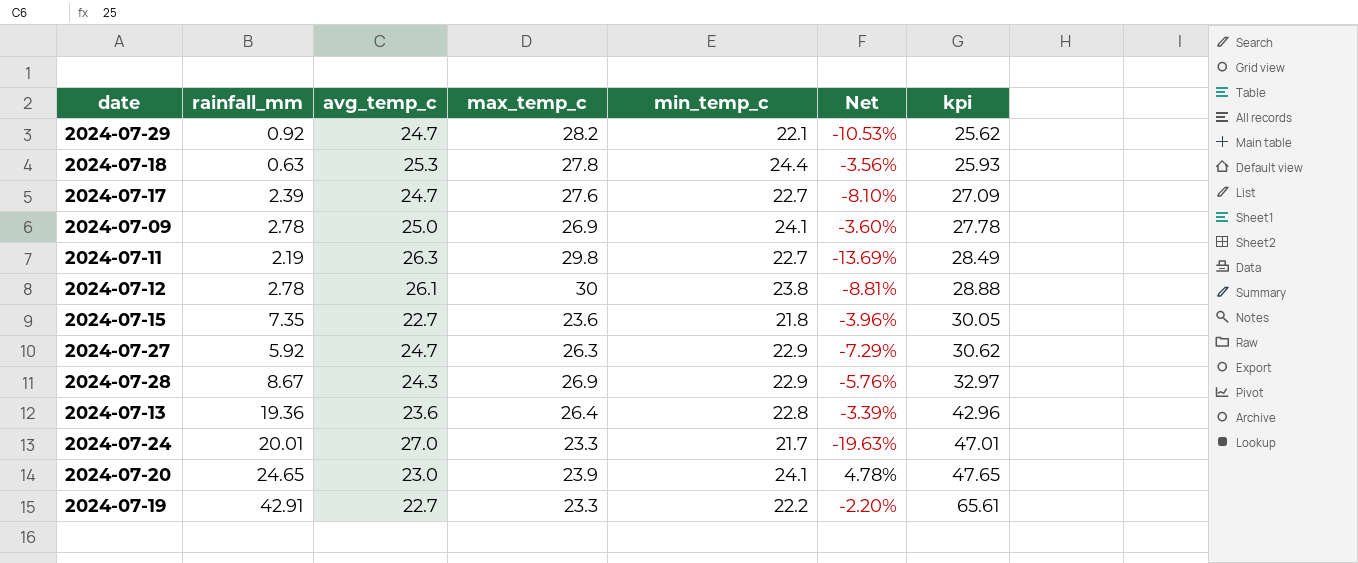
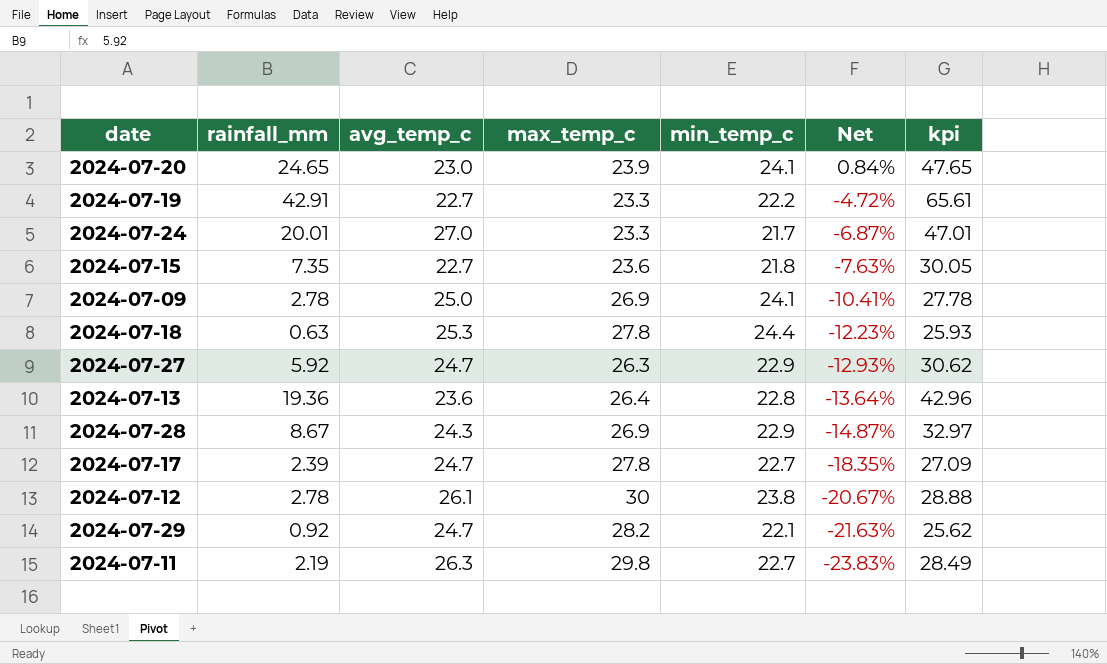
row order: kpi ascending -> Net descending
column Net | formula: ([min_temp_c] - [avg_temp_c]) / [avg_temp_c] -> ([min_temp_c] - [max_temp_c]) / [max_temp_c]
2024-07-17 | max_temp_c: 27.6 -> 27.8

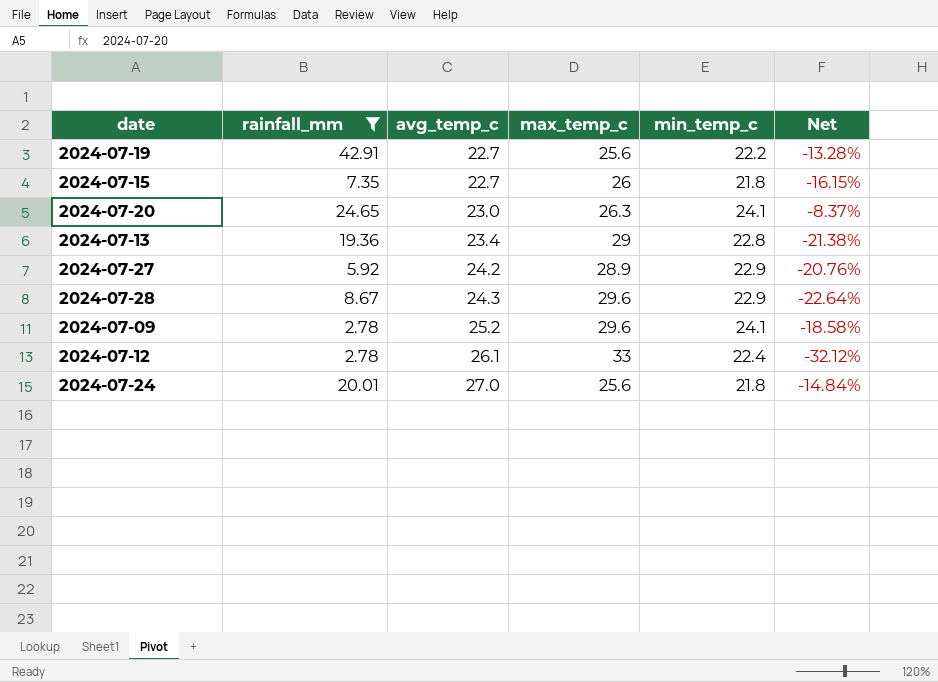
filter: none -> rainfall_mm >= 2.78
row order: Net descending -> avg_temp_c ascending
column kpi | formula: [rainfall_mm] + [avg_temp_c] -> none
2024-07-19 | max_temp_c: 23.3 -> 25.6
2024-07-19 | Net: -4.72% -> -13.28%
2024-07-15 | max_temp_c: 23.6 -> 26
2024-07-15 | Net: -7.63% -> -16.15%
2024-07-20 | max_temp_c: 23.9 -> 26.3
2024-07-20 | Net: 0.84% -> -8.37%
2024-07-13 | avg_temp_c: 23.6 -> 23.4
2024-07-13 | max_temp_c: 26.4 -> 29
2024-07-13 | Net: -13.64% -> -21.38%
2024-07-27 | avg_temp_c: 24.7 -> 24.2
2024-07-27 | max_temp_c: 26.3 -> 28.9
2024-07-27 | Net: -12.93% -> -20.76%
2024-07-28 | max_temp_c: 26.9 -> 29.6
2024-07-28 | Net: -14.87% -> -22.64%
2024-07-09 | avg_temp_c: 25.0 -> 25.2
2024-07-09 | max_temp_c: 26.9 -> 29.6
2024-07-09 | Net: -10.41% -> -18.58%
2024-07-12 | max_temp_c: 30 -> 33
2024-07-12 | min_temp_c: 23.8 -> 22.4
2024-07-12 | Net: -20.67% -> -32.12%
2024-07-24 | max_temp_c: 23.3 -> 25.6
2024-07-24 | min_temp_c: 21.7 -> 21.8
2024-07-24 | Net: -6.87% -> -14.84%

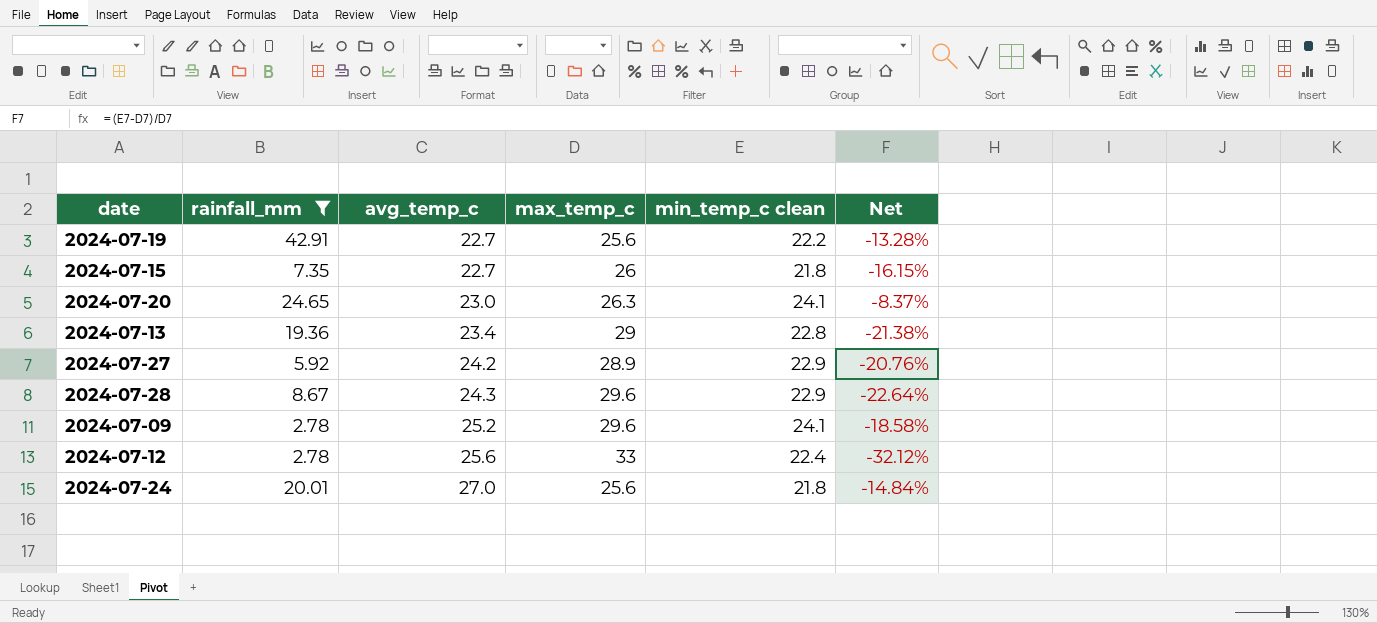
column name: min_temp_c -> min_temp_c clean
2024-07-12 | avg_temp_c: 26.1 -> 25.6

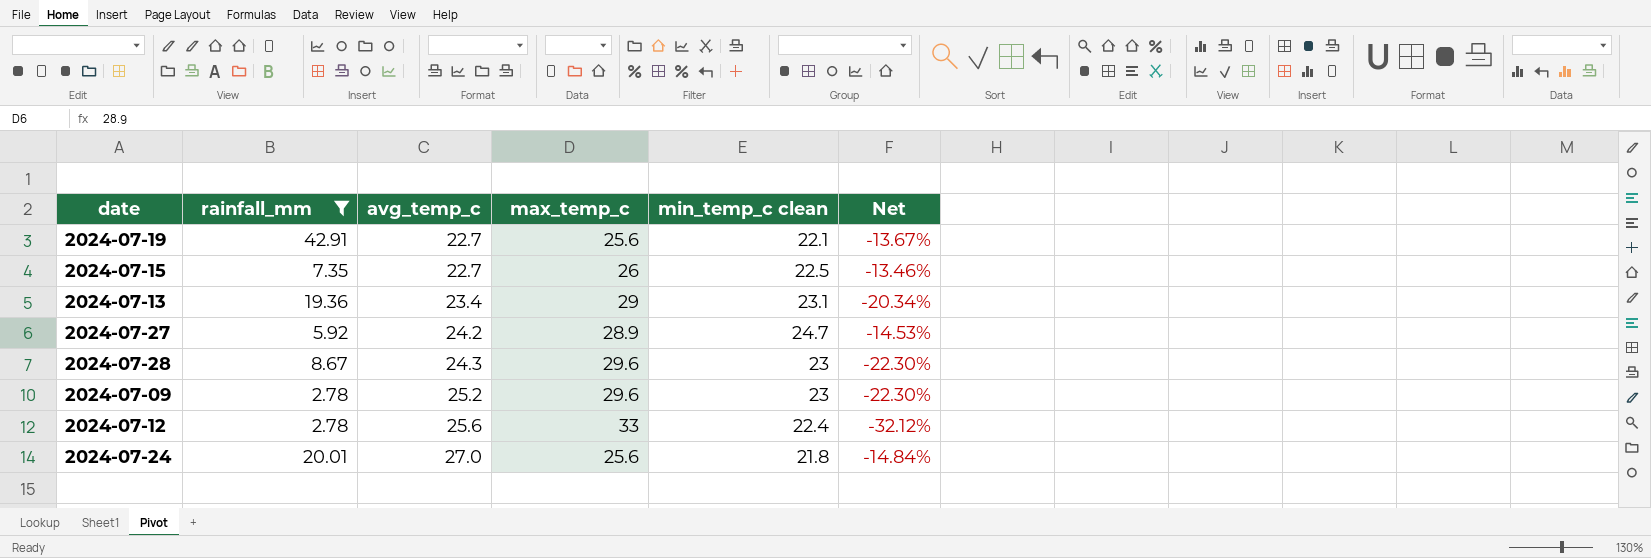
row 2024-07-20: 24.65 | 23.0 | 26.3 | 24.1 | -8.37% -> none
2024-07-19 | min_temp_c clean: 22.2 -> 22.1
2024-07-19 | Net: -13.28% -> -13.67%
2024-07-15 | min_temp_c clean: 21.8 -> 22.5
2024-07-15 | Net: -16.15% -> -13.46%
2024-07-13 | min_temp_c clean: 22.8 -> 23.1
2024-07-13 | Net: -21.38% -> -20.34%
2024-07-27 | min_temp_c clean: 22.9 -> 24.7
2024-07-27 | Net: -20.76% -> -14.53%
2024-07-28 | min_temp_c clean: 22.9 -> 23
2024-07-28 | Net: -22.64% -> -22.30%
2024-07-09 | min_temp_c clean: 24.1 -> 23
2024-07-09 | Net: -18.58% -> -22.30%

